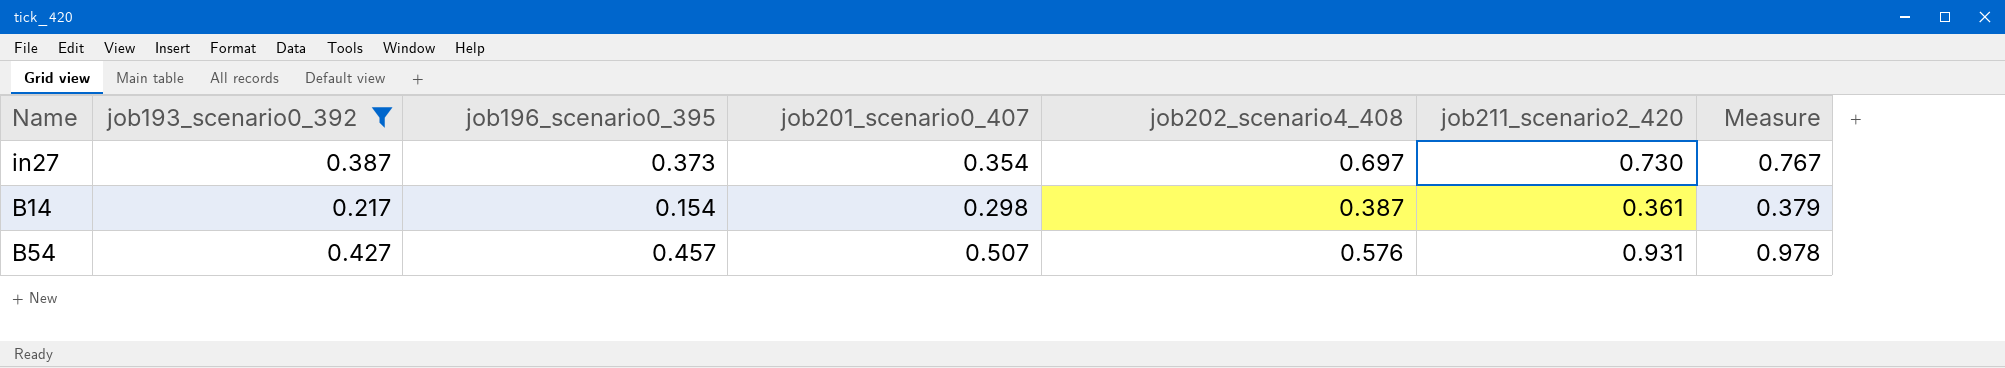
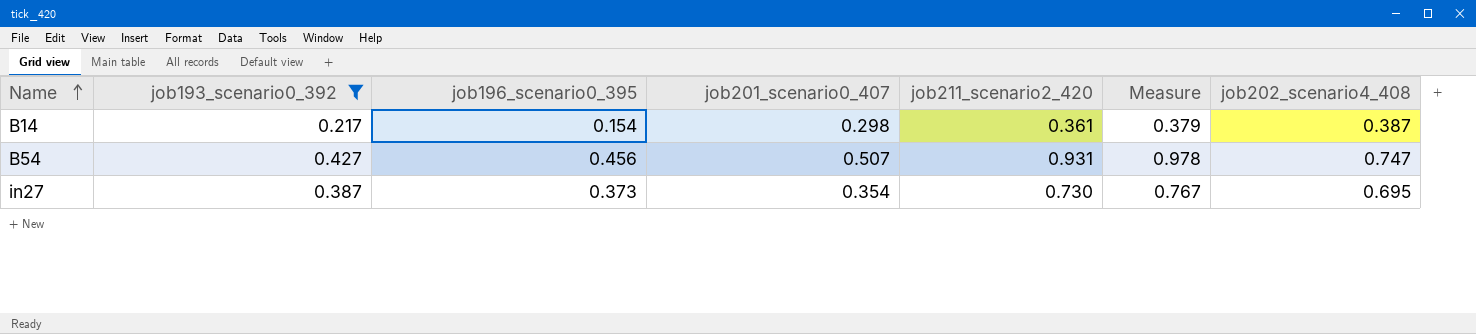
row order: none -> Name ascending
column job202_scenario4_408 | position: 5 -> 7
B54 | job196_scenario0_395: 0.457 -> 0.456
B54 | job202_scenario4_408: 0.576 -> 0.747
in27 | job202_scenario4_408: 0.697 -> 0.695

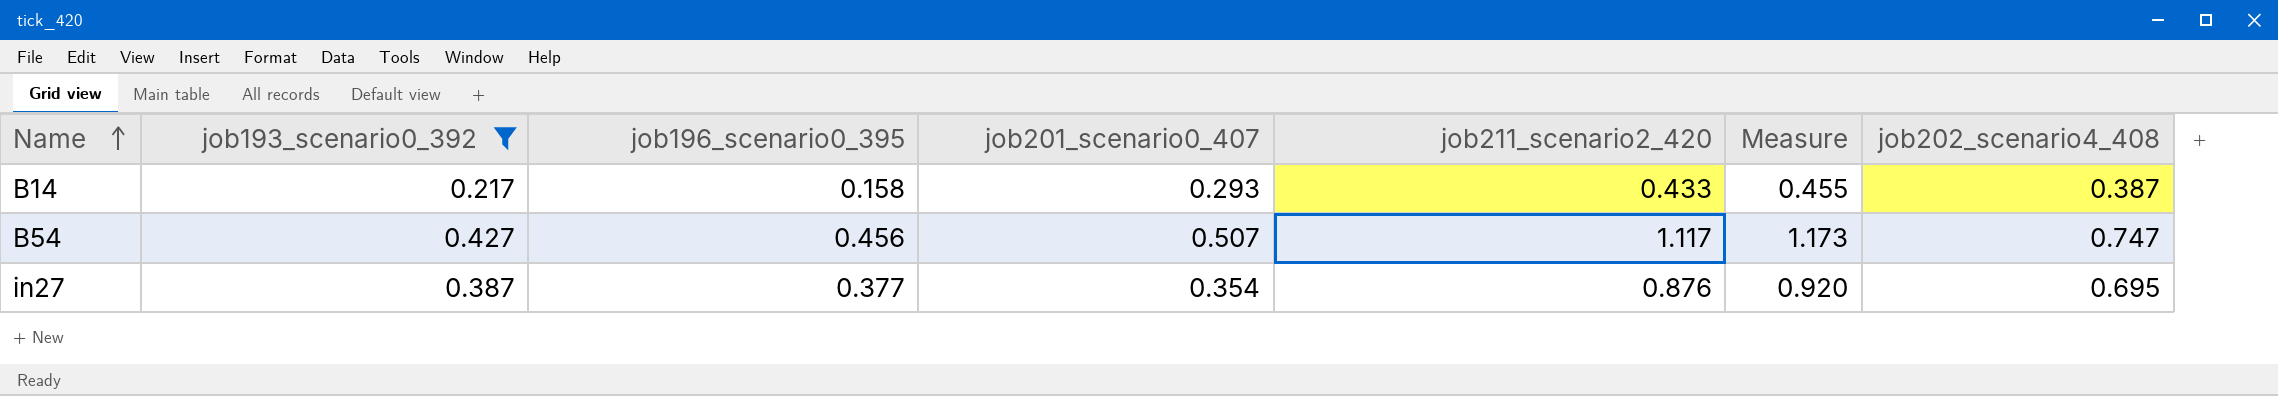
B14 | job196_scenario0_395: 0.154 -> 0.158
B14 | job201_scenario0_407: 0.298 -> 0.293
B14 | job211_scenario2_420: 0.361 -> 0.433
B14 | Measure: 0.379 -> 0.455
B54 | job211_scenario2_420: 0.931 -> 1.117
B54 | Measure: 0.978 -> 1.173
in27 | job196_scenario0_395: 0.373 -> 0.377
in27 | job211_scenario2_420: 0.730 -> 0.876
in27 | Measure: 0.767 -> 0.920

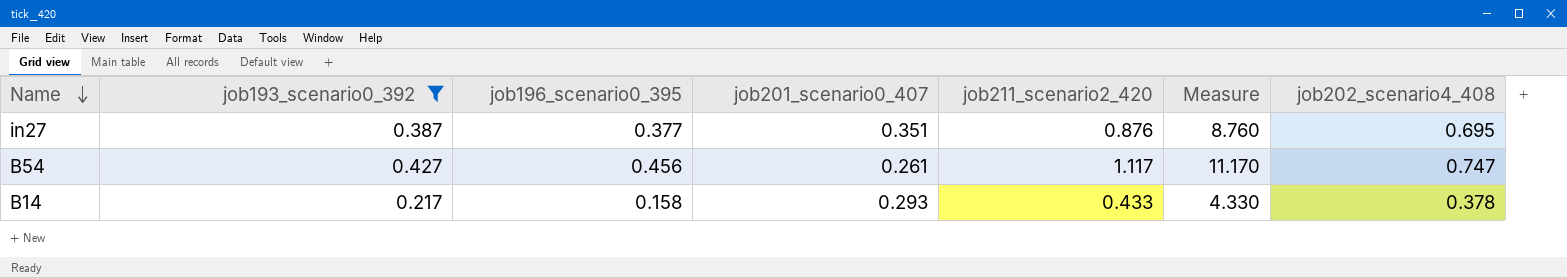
row order: Name ascending -> Name descending
column Measure | formula: [job211_scenario2_420] * 1.05 -> [job211_scenario2_420] * 10
in27 | job201_scenario0_407: 0.354 -> 0.351
B54 | job201_scenario0_407: 0.507 -> 0.261
B14 | job202_scenario4_408: 0.387 -> 0.378

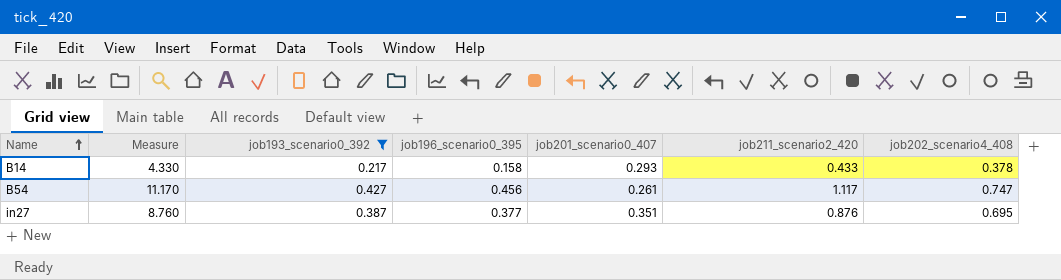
row order: Name descending -> Name ascending
column Measure | position: 6 -> 2

